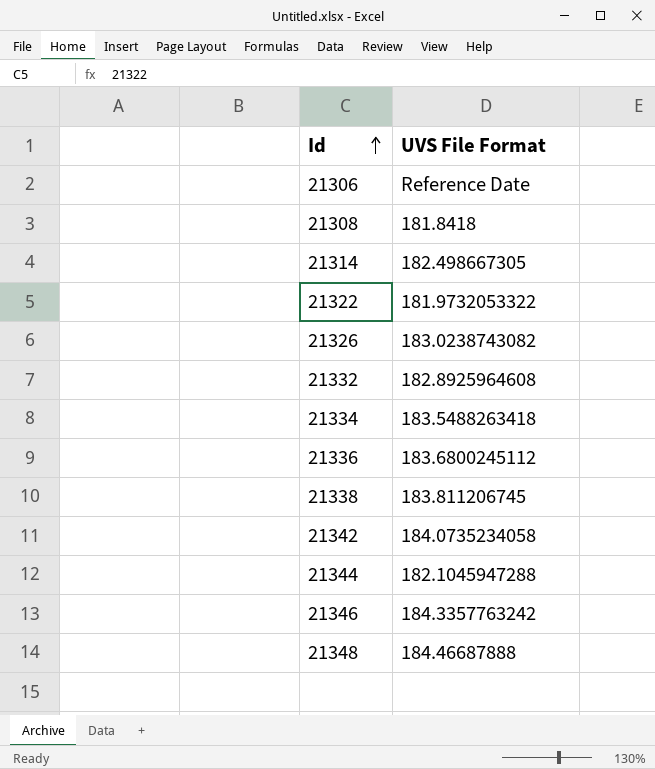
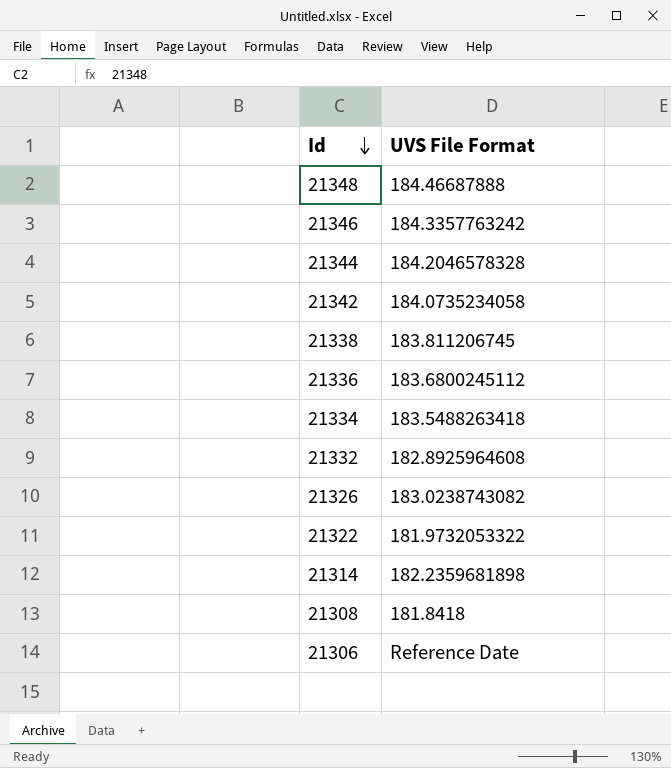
row order: Id ascending -> Id descending
21344 | UVS File Format: 182.1045947288 -> 184.2046578328
21314 | UVS File Format: 182.498667305 -> 182.2359681898

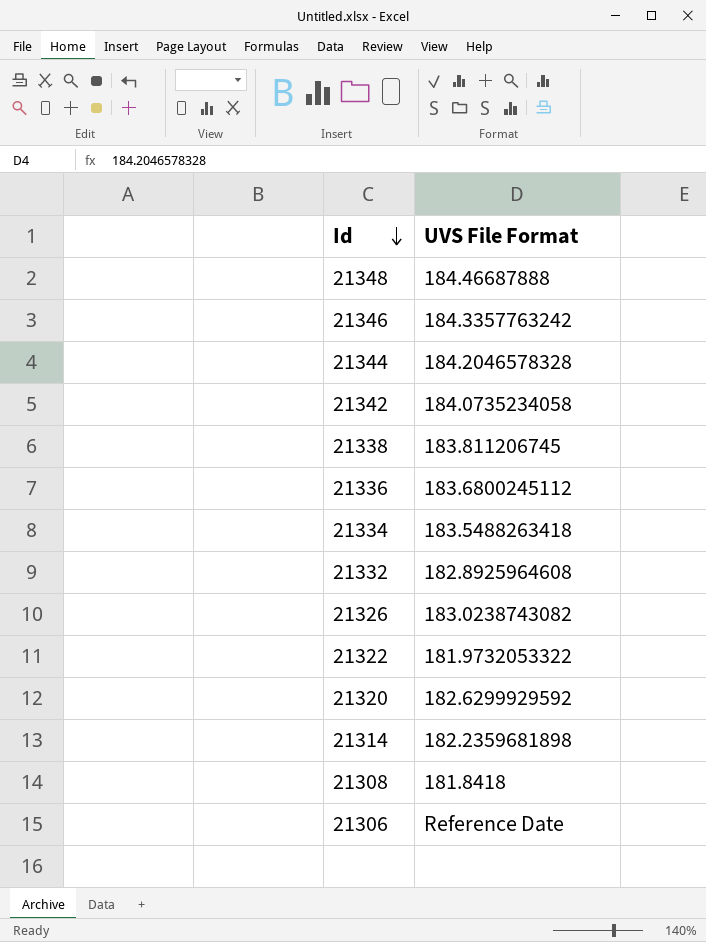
row 21320: none -> 182.6299929592

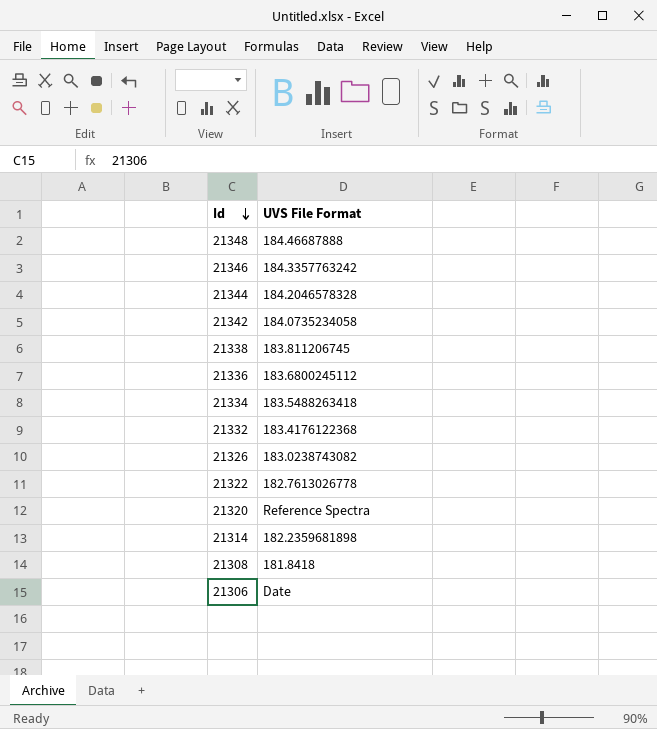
21332 | UVS File Format: 182.8925964608 -> 183.4176122368
21322 | UVS File Format: 181.9732053322 -> 182.7613026778
21320 | UVS File Format: 182.6299929592 -> Reference Spectra
21306 | UVS File Format: Reference Date -> Date

